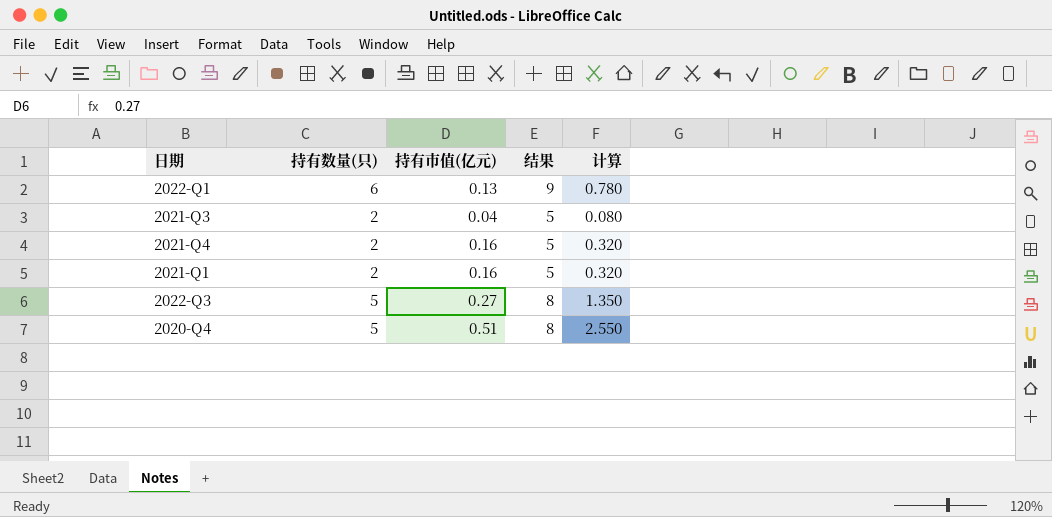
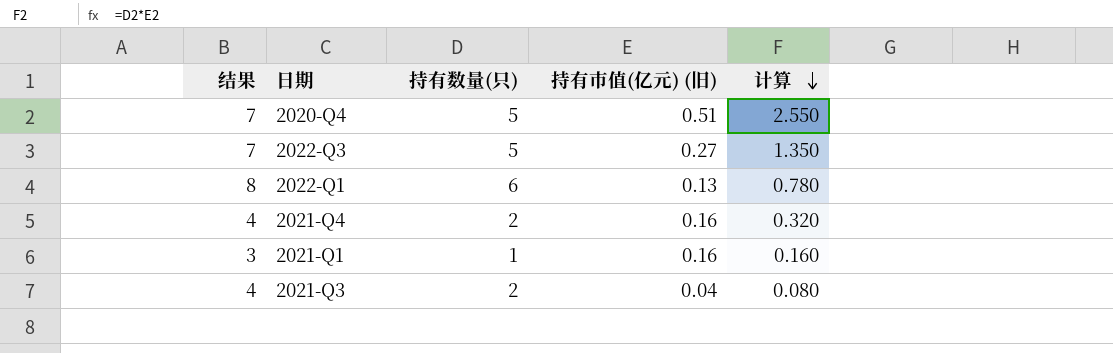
row order: none -> 计算 descending
column 结果 | formula: [持有数量(只)] + 3 -> [持有数量(只)] + 2
column 结果 | position: 4 -> 1
column name: 持有市值(亿元) -> 持有市值(亿元) (旧)
2021-Q1 | 持有数量(只): 2 -> 1
2021-Q1 | 计算: 0.320 -> 0.160

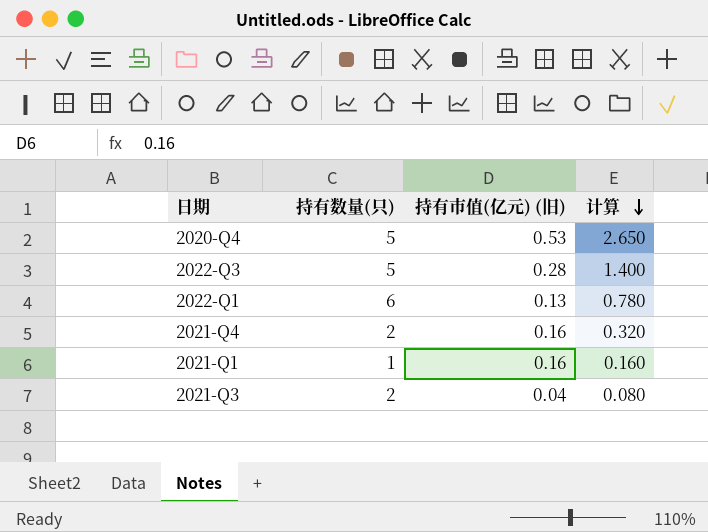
column 结果 | formula: [持有数量(只)] + 2 -> none
2020-Q4 | 持有市值(亿元) (旧): 0.51 -> 0.53
2020-Q4 | 计算: 2.550 -> 2.650
2022-Q3 | 持有市值(亿元) (旧): 0.27 -> 0.28
2022-Q3 | 计算: 1.350 -> 1.400

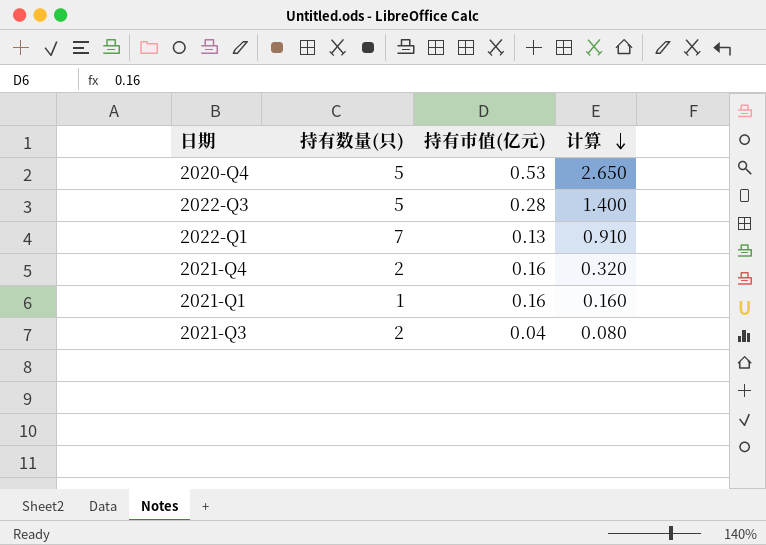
column name: 持有市值(亿元) (旧) -> 持有市值(亿元)
2022-Q1 | 持有数量(只): 6 -> 7
2022-Q1 | 计算: 0.780 -> 0.910

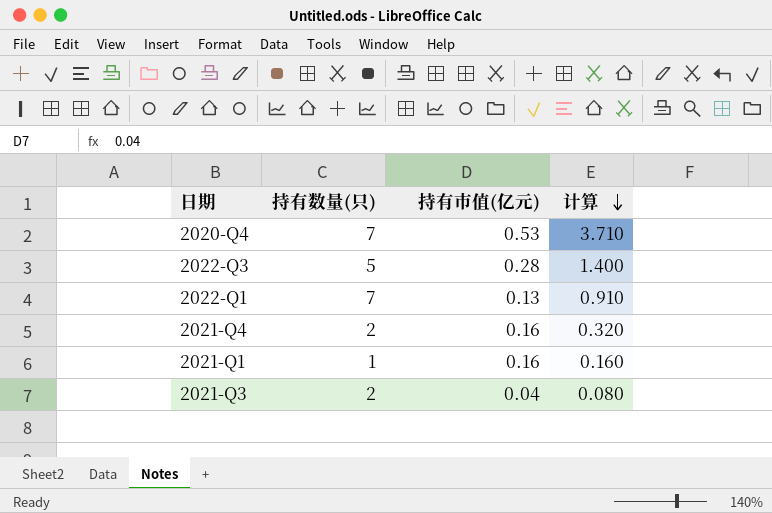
2020-Q4 | 持有数量(只): 5 -> 7
2020-Q4 | 计算: 2.650 -> 3.710

